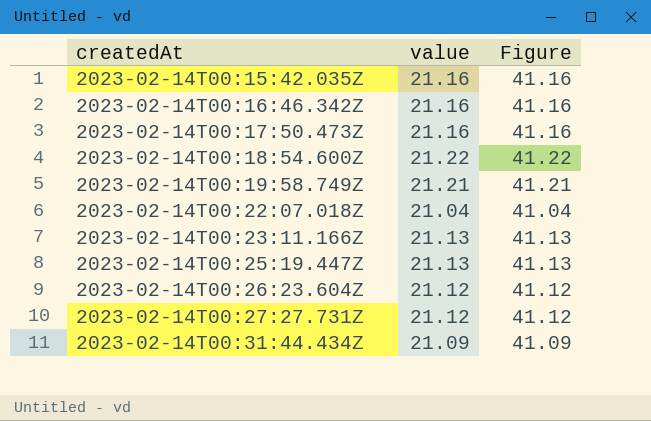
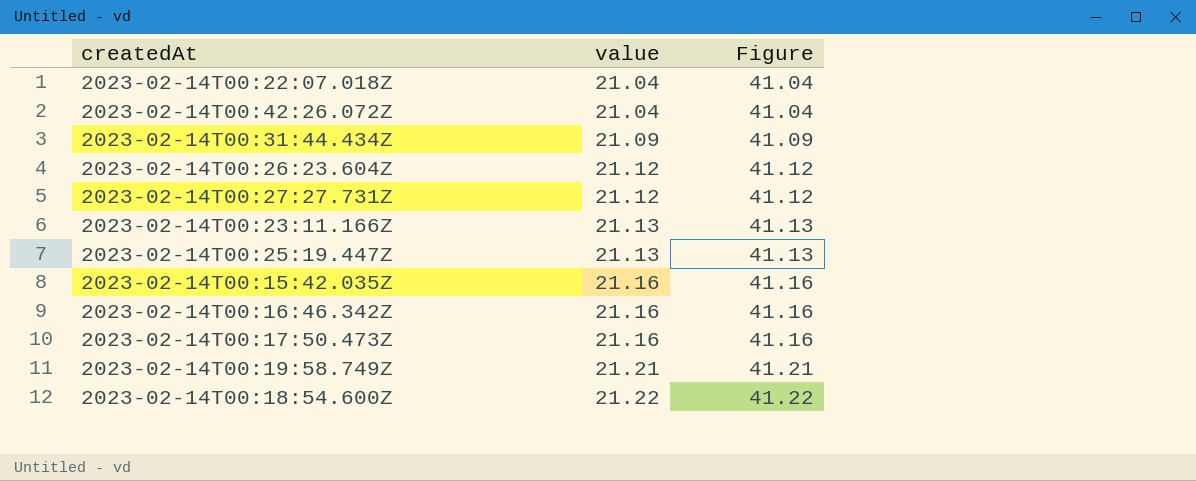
row order: createdAt ascending -> value ascending
row 2023-02-14T00:42:26.072Z: none -> 21.04 | 41.04

